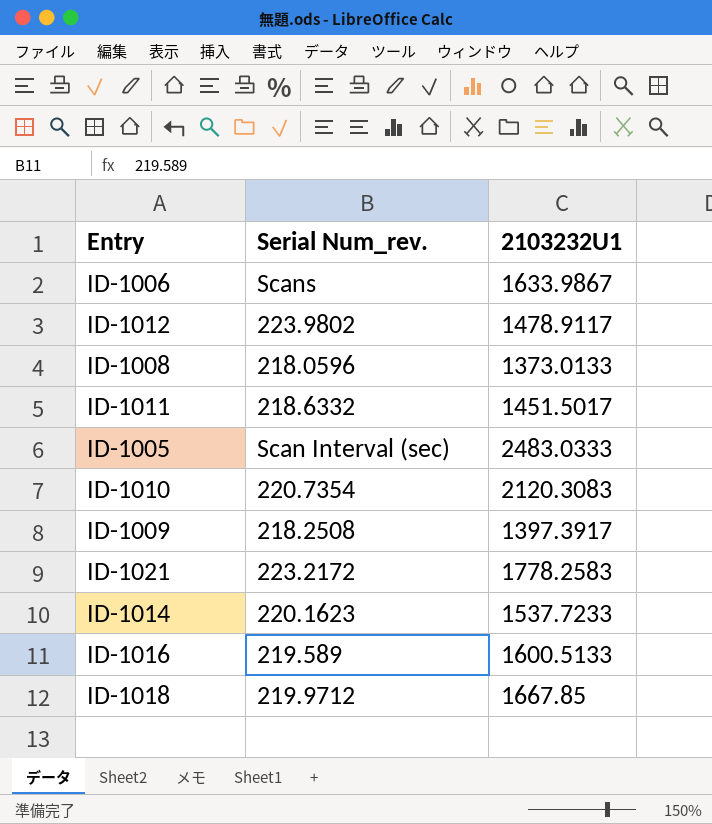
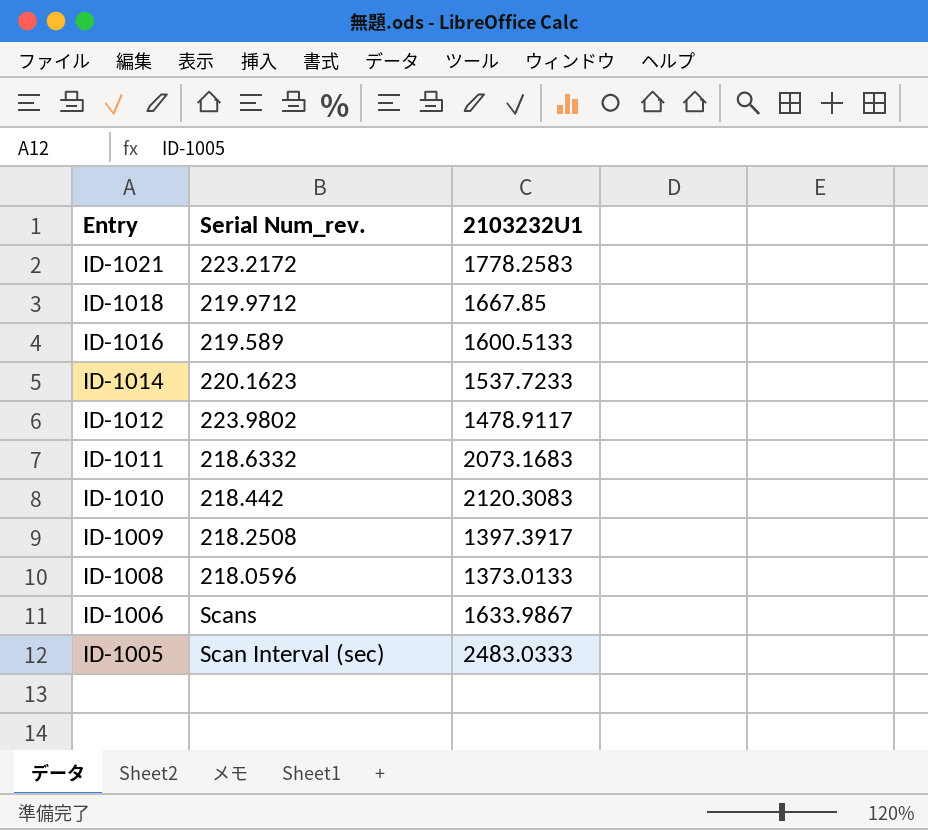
row order: none -> Entry descending
ID-1011 | 2103232U1: 1451.5017 -> 2073.1683
ID-1010 | Serial Num_rev.: 220.7354 -> 218.442

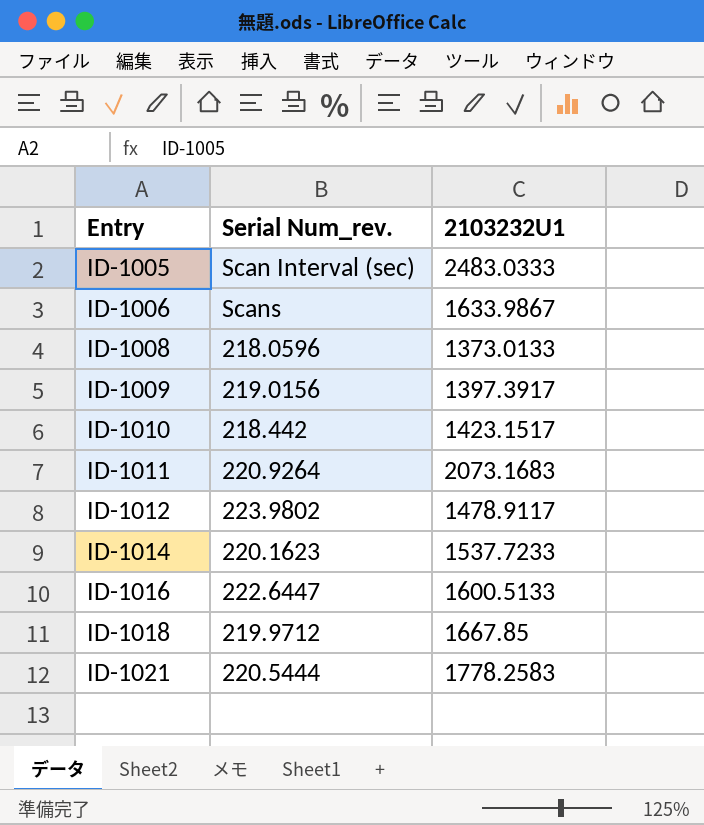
row order: Entry descending -> Entry ascending
ID-1009 | Serial Num_rev.: 218.2508 -> 219.0156
ID-1010 | 2103232U1: 2120.3083 -> 1423.1517
ID-1011 | Serial Num_rev.: 218.6332 -> 220.9264
ID-1016 | Serial Num_rev.: 219.589 -> 222.6447
ID-1021 | Serial Num_rev.: 223.2172 -> 220.5444

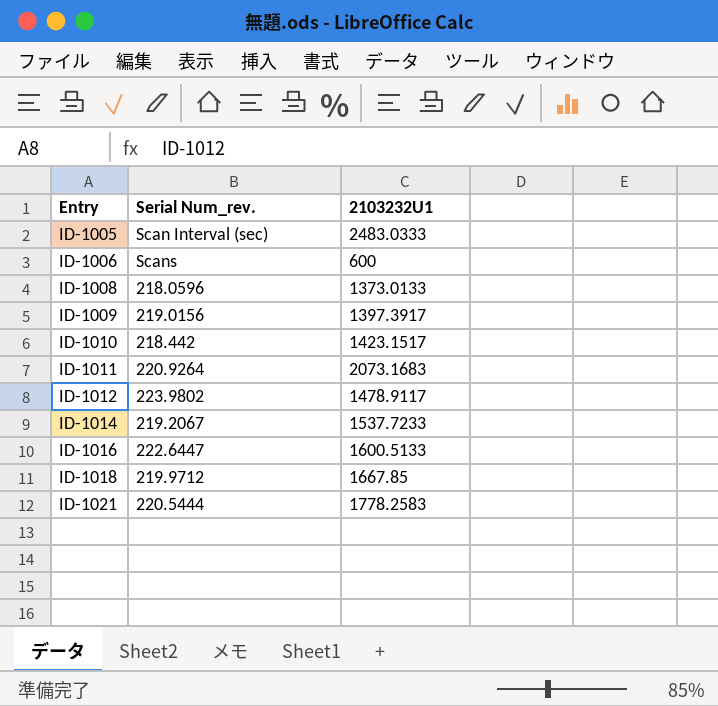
ID-1006 | 2103232U1: 1633.9867 -> 600
ID-1014 | Serial Num_rev.: 220.1623 -> 219.2067

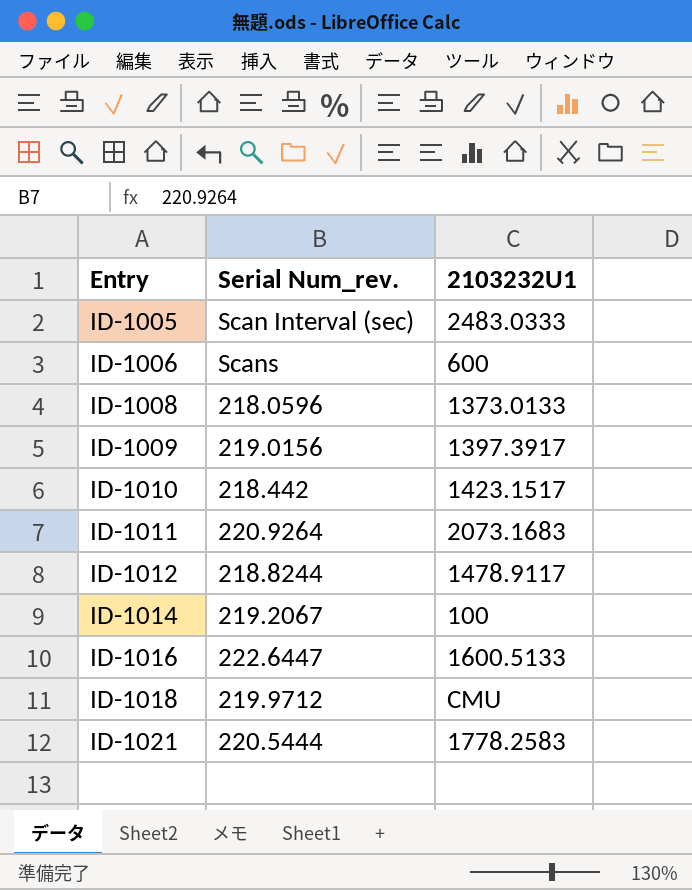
ID-1012 | Serial Num_rev.: 223.9802 -> 218.8244
ID-1014 | 2103232U1: 1537.7233 -> 100
ID-1018 | 2103232U1: 1667.85 -> CMU

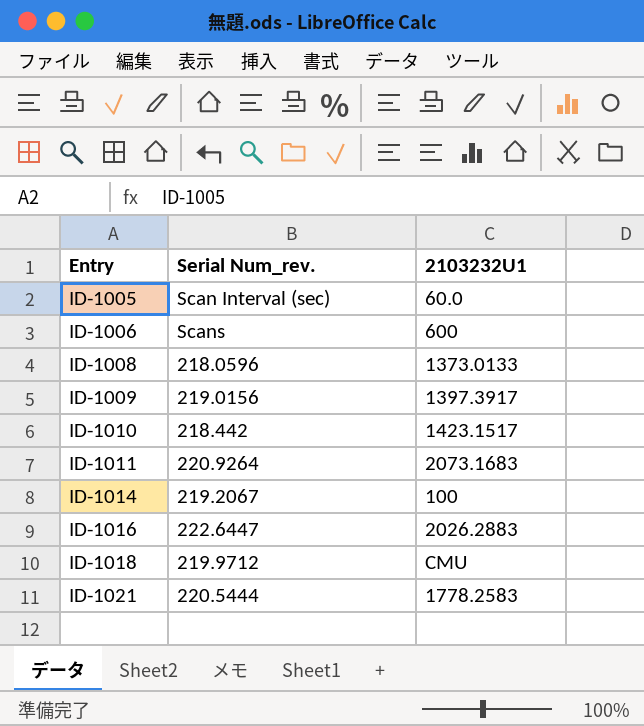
row ID-1012: 218.8244 | 1478.9117 -> none
ID-1005 | 2103232U1: 2483.0333 -> 60.0
ID-1016 | 2103232U1: 1600.5133 -> 2026.2883

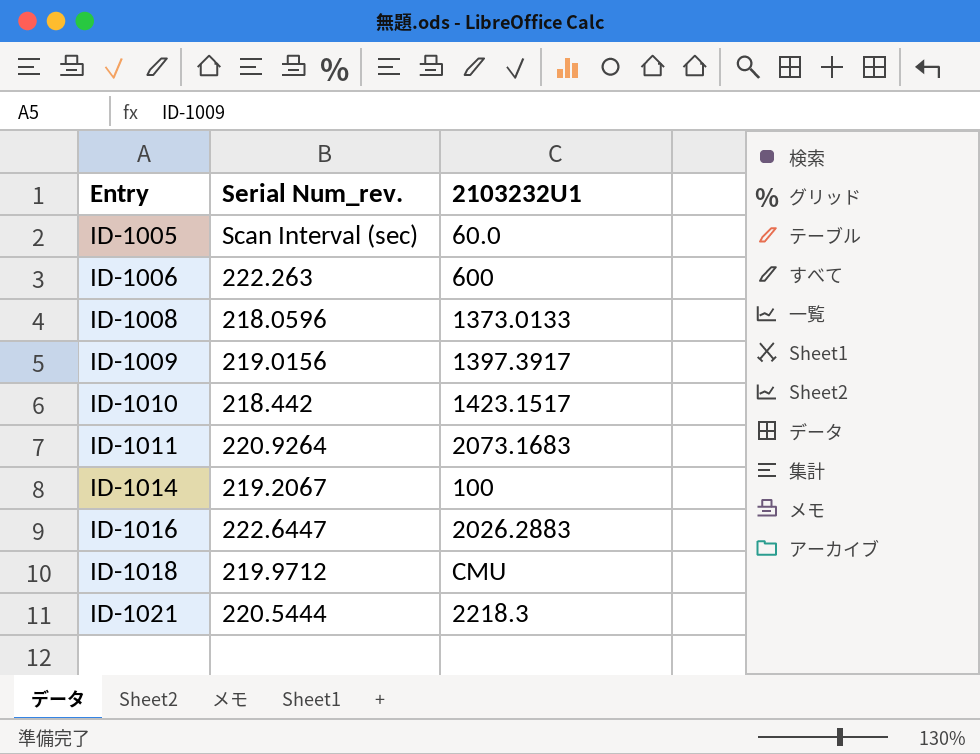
ID-1006 | Serial Num_rev.: Scans -> 222.263
ID-1021 | 2103232U1: 1778.2583 -> 2218.3

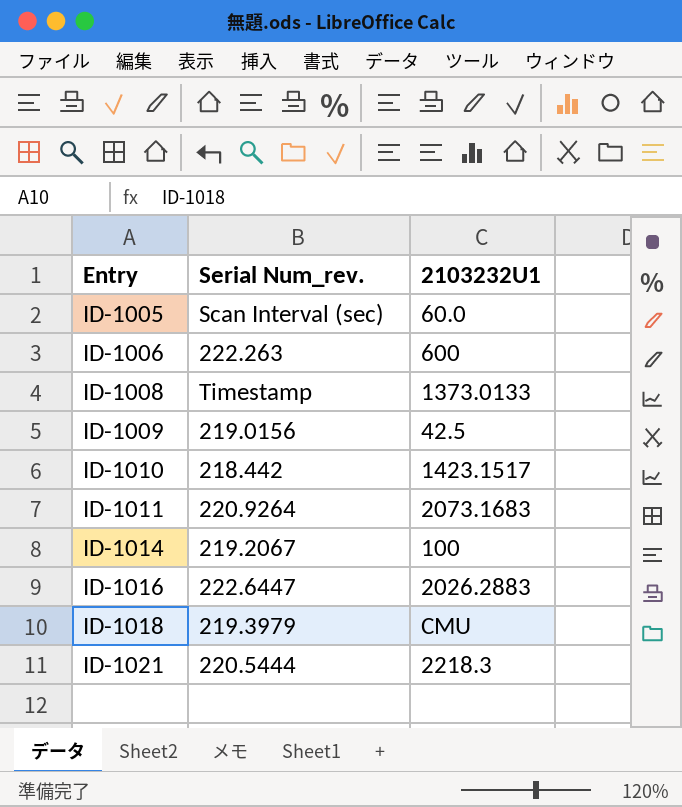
ID-1008 | Serial Num_rev.: 218.0596 -> Timestamp
ID-1009 | 2103232U1: 1397.3917 -> 42.5
ID-1018 | Serial Num_rev.: 219.9712 -> 219.3979

